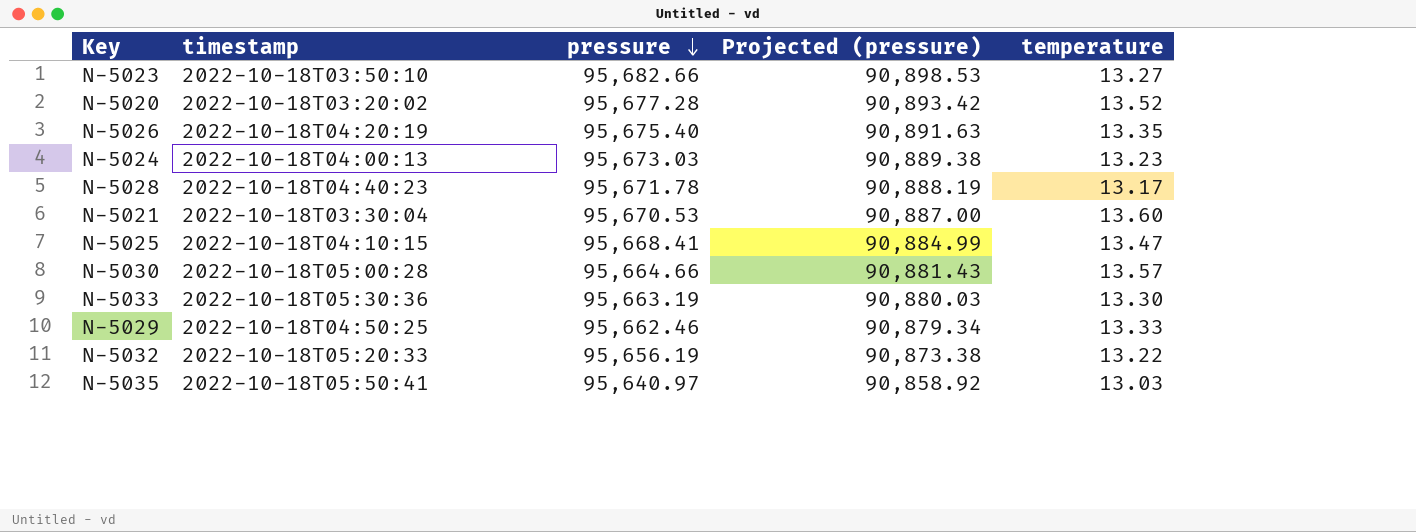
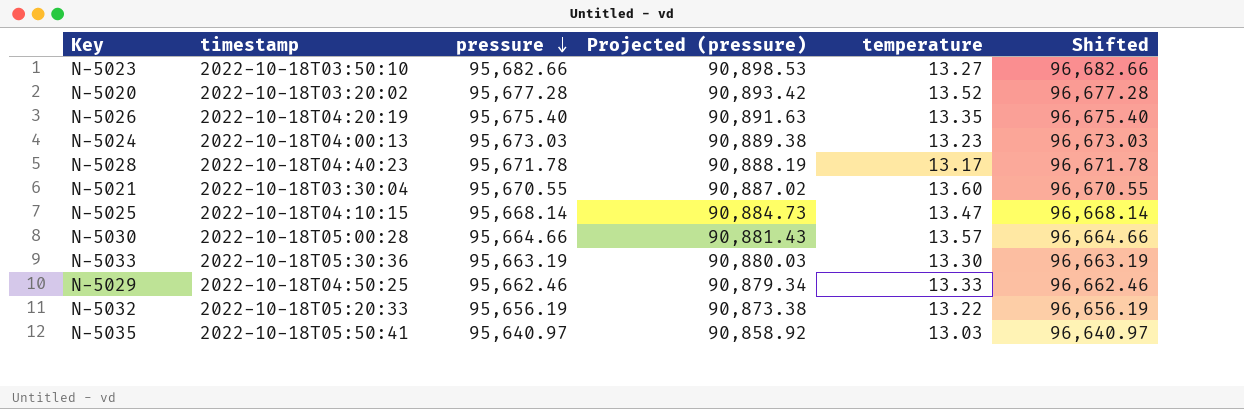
column Shifted | formula: none -> [pressure] + 1000
N-5021 | pressure: 95,670.53 -> 95,670.55
N-5021 | Projected (pressure): 90,887.00 -> 90,887.02
N-5025 | pressure: 95,668.41 -> 95,668.14
N-5025 | Projected (pressure): 90,884.99 -> 90,884.73

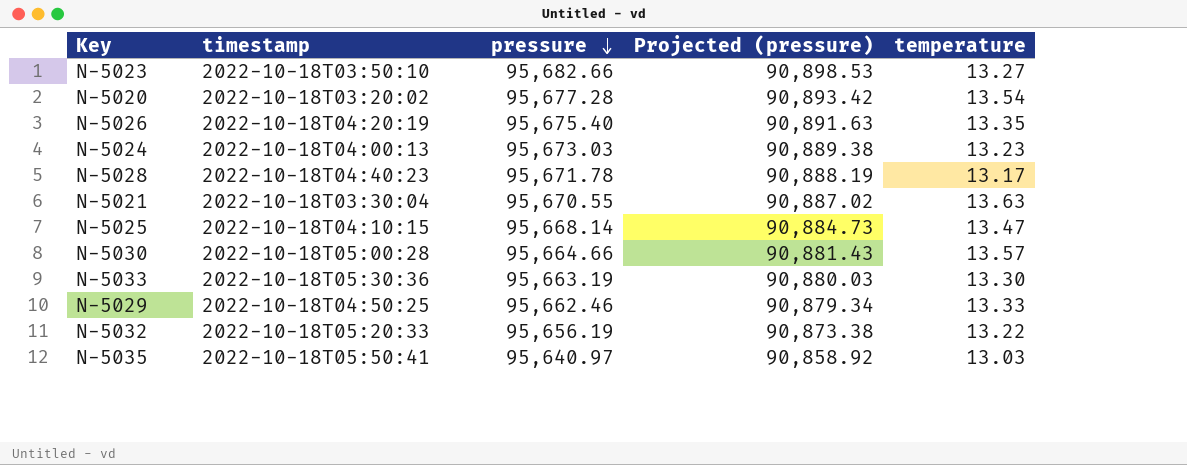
column Shifted | formula: [pressure] + 1000 -> none
N-5020 | temperature: 13.52 -> 13.54
N-5021 | temperature: 13.60 -> 13.63

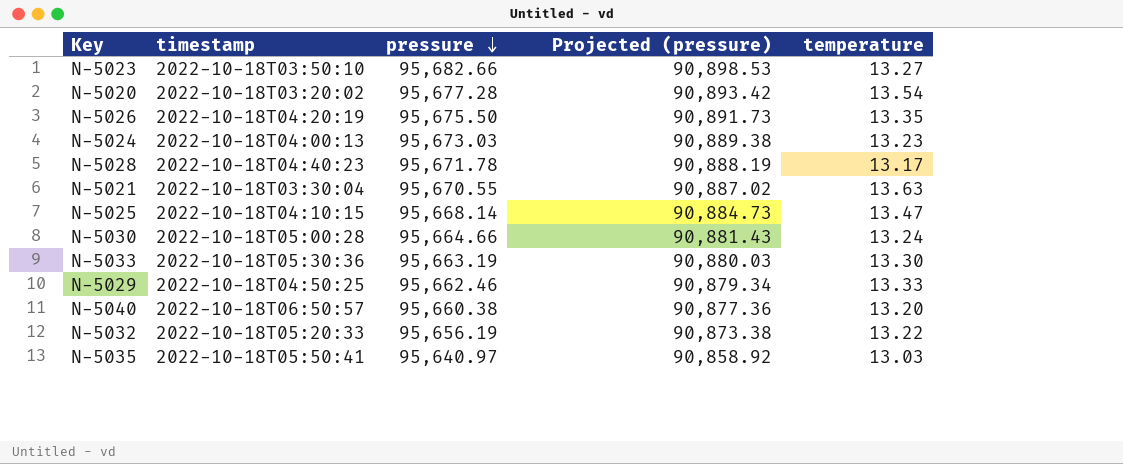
N-5026 | pressure: 95,675.40 -> 95,675.50
N-5026 | Projected (pressure): 90,891.63 -> 90,891.73
N-5030 | temperature: 13.57 -> 13.24
row N-5040: none -> 2022-10-18T06:50:57 | 95,660.38 | 90,877.36 | 13.20

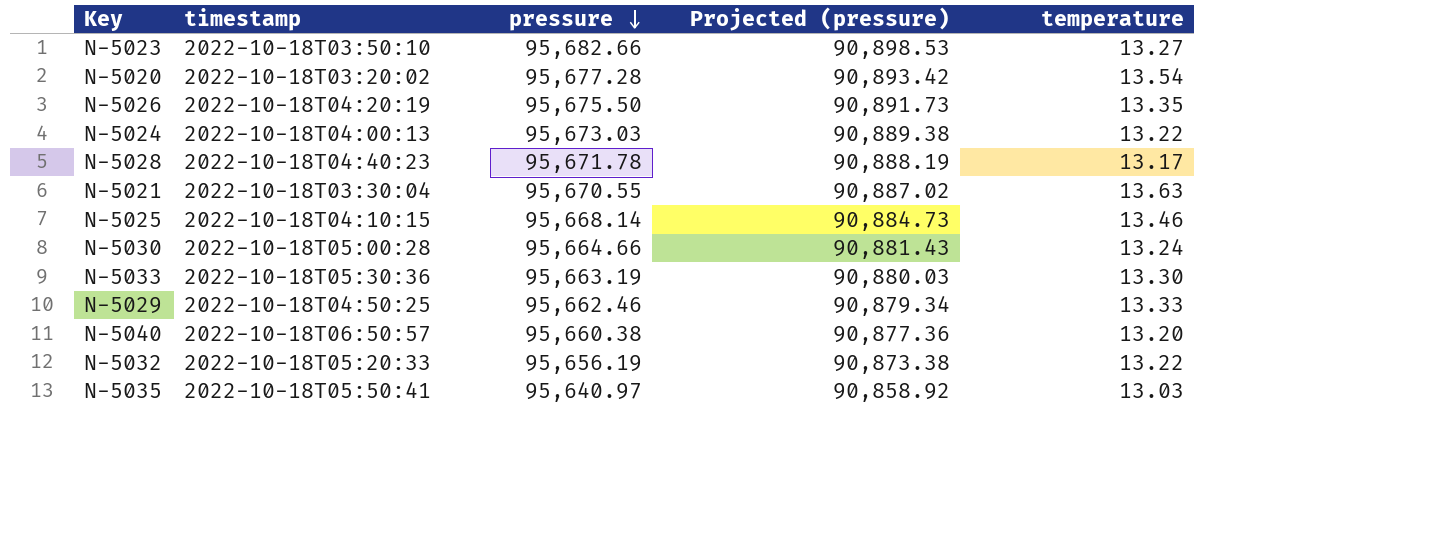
N-5024 | temperature: 13.23 -> 13.22
N-5025 | temperature: 13.47 -> 13.46

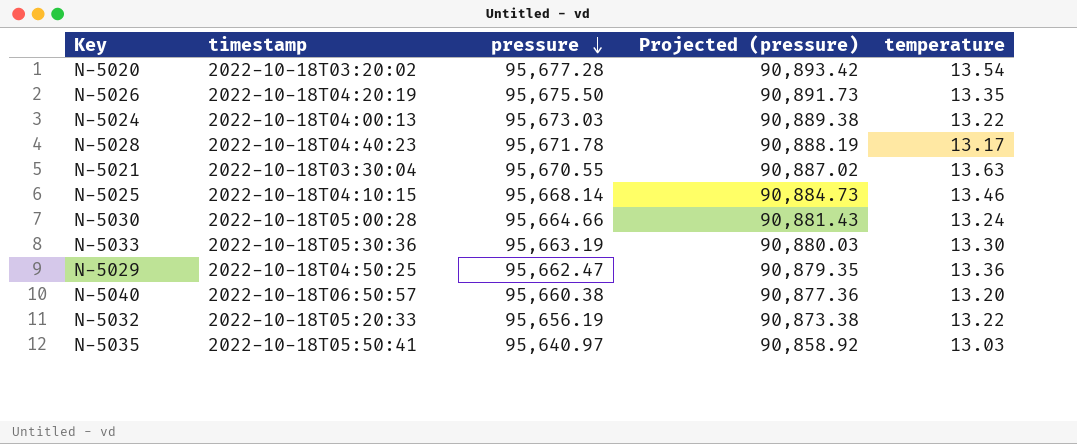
row N-5023: 2022-10-18T03:50:10 | 95,682.66 | 90,898.53 | 13.27 -> none
N-5029 | pressure: 95,662.46 -> 95,662.47
N-5029 | Projected (pressure): 90,879.34 -> 90,879.35
N-5029 | temperature: 13.33 -> 13.36

